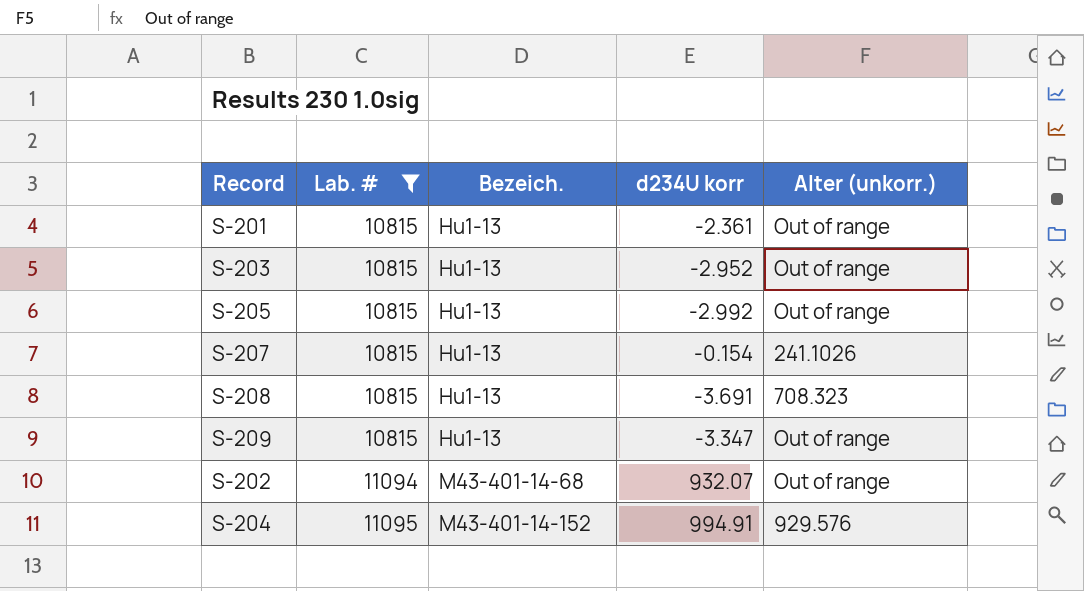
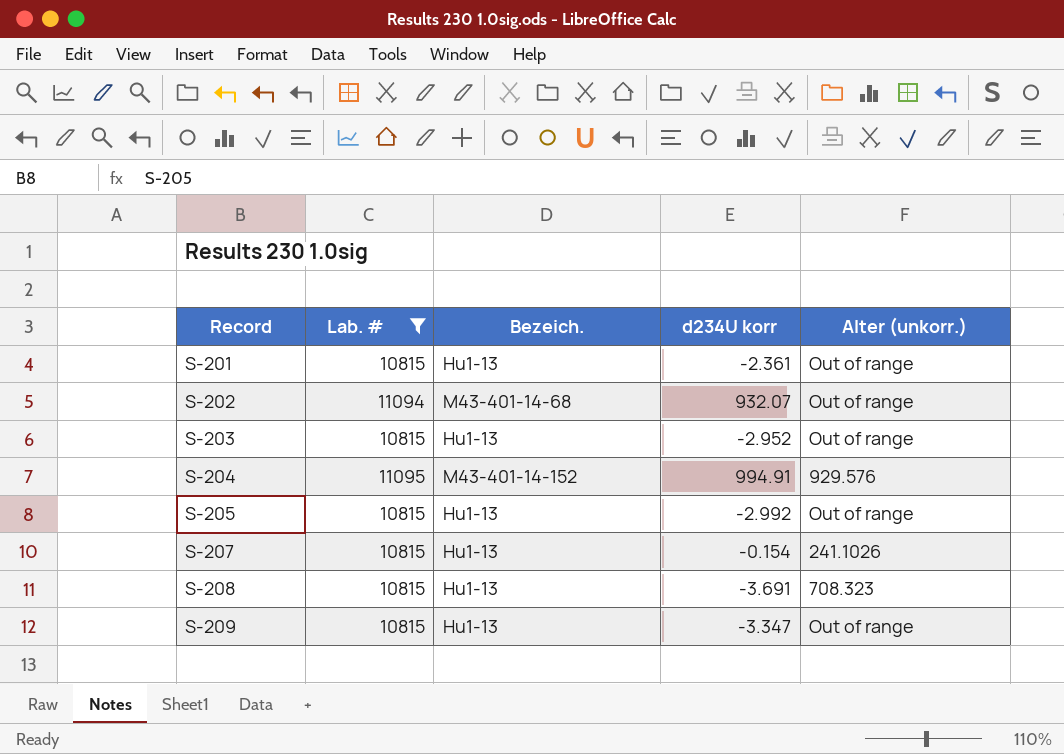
row order: Lab. # ascending -> Record ascending

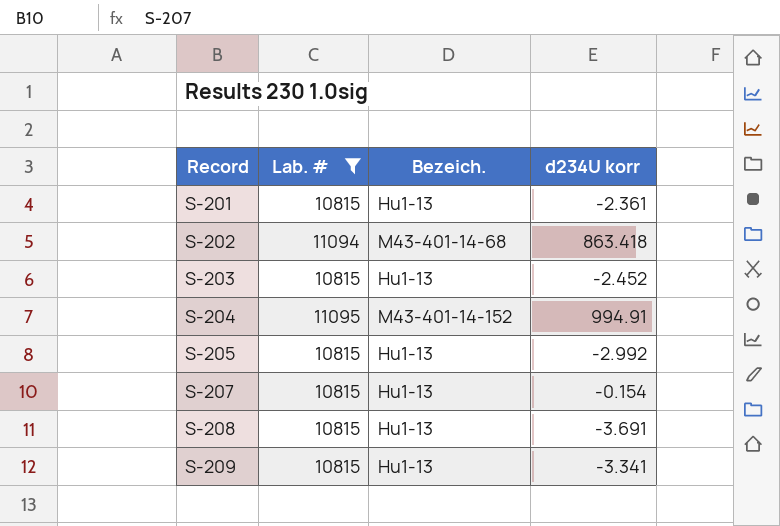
column Alter (unkorr.) | position: 5 -> none
S-202 | d234U korr: 932.07 -> 863.418
S-203 | d234U korr: -2.952 -> -2.452
S-209 | d234U korr: -3.347 -> -3.341

